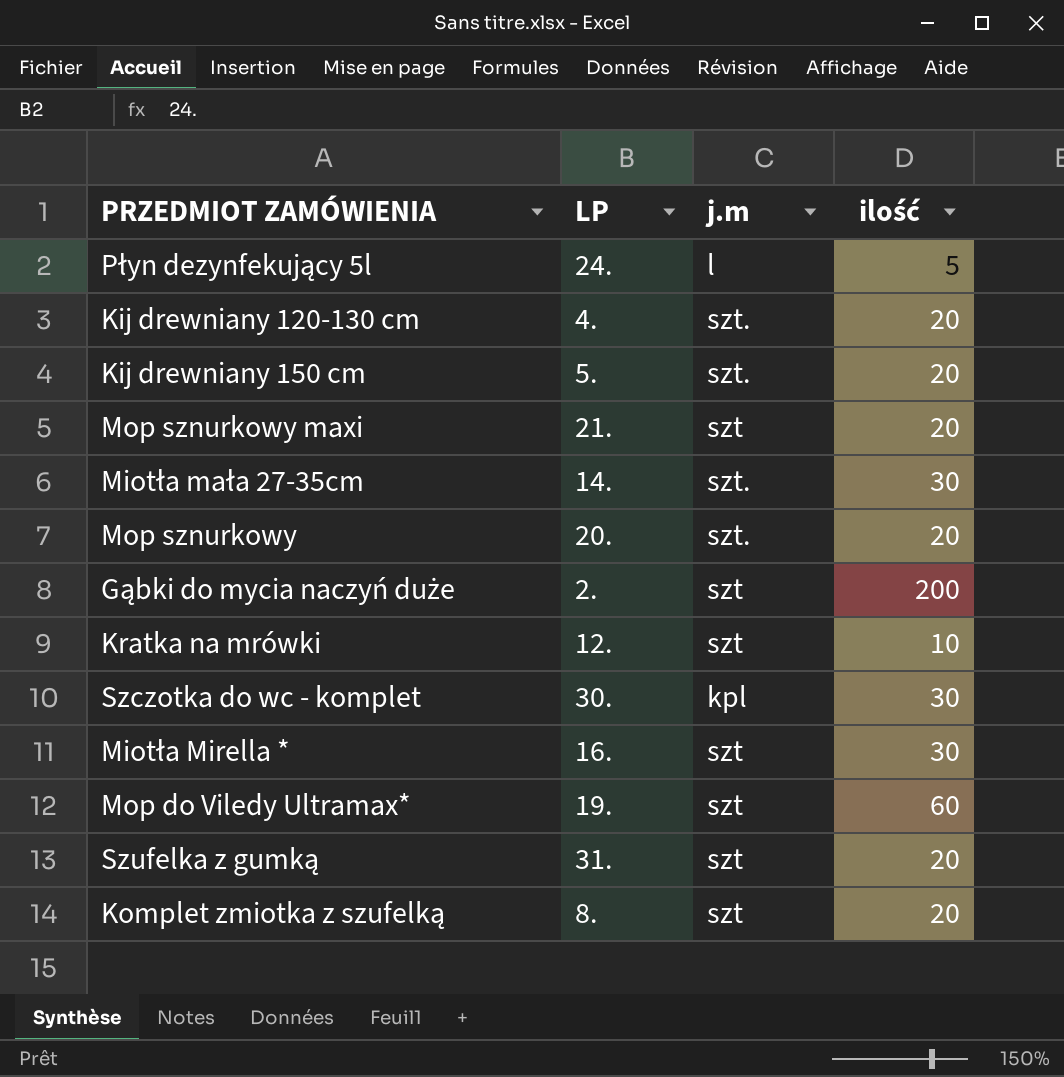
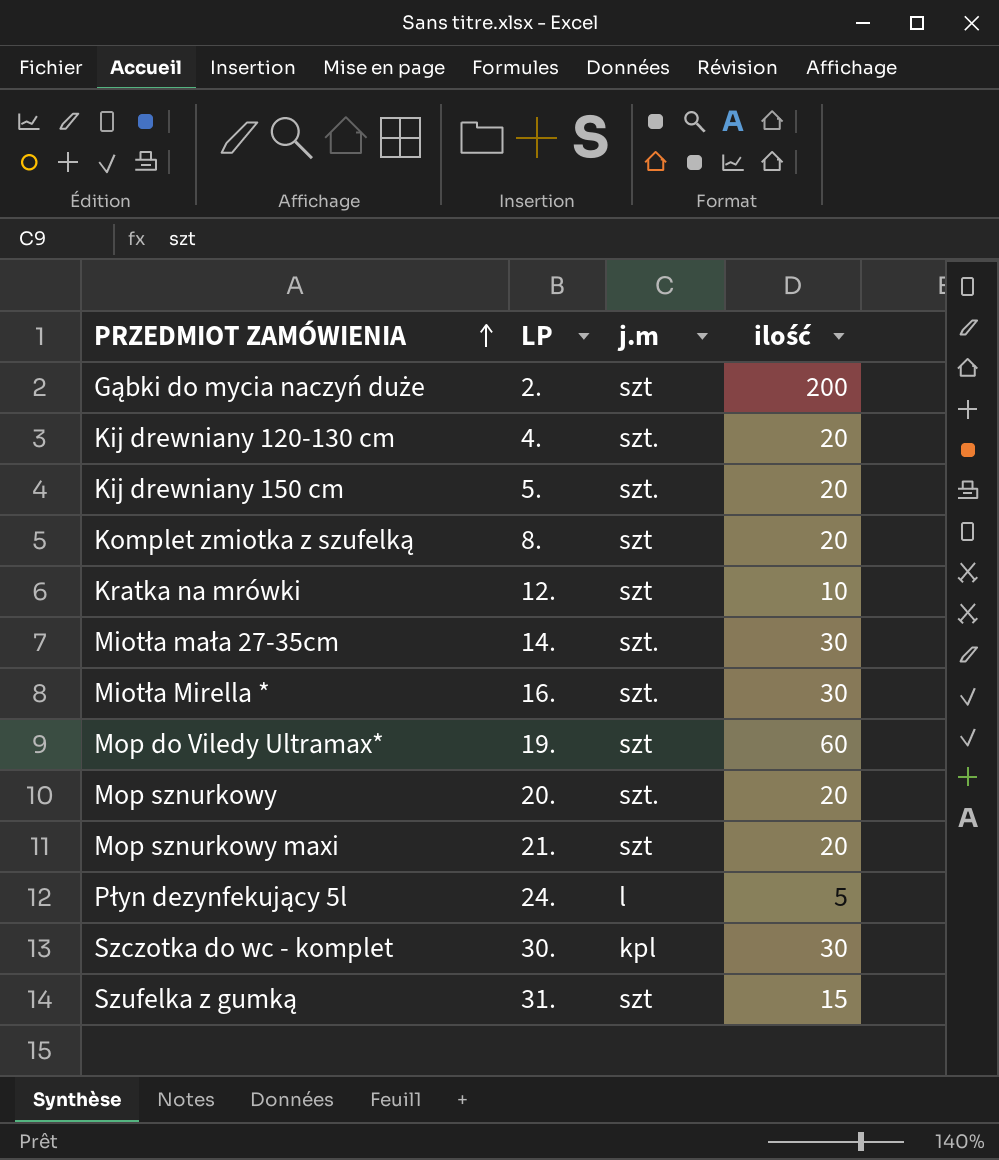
row order: none -> PRZEDMIOT ZAMÓWIENIA ascending
Miotła Mirella * | j.m: szt -> szt.
Szufelka z gumką | ilość: 20 -> 15

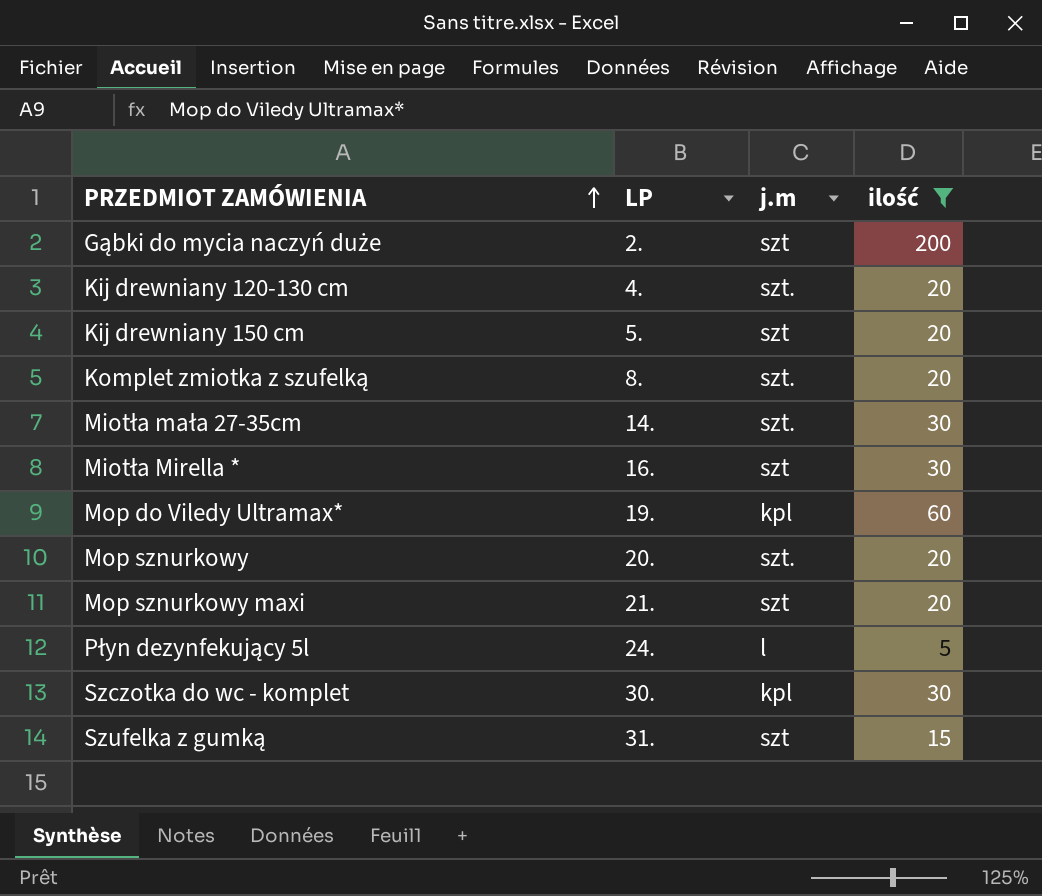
filter: none -> ilość != 10
Kij drewniany 150 cm | j.m: szt. -> szt
Komplet zmiotka z szufelką | j.m: szt -> szt.
Miotła Mirella * | j.m: szt. -> szt
Mop do Viledy Ultramax* | j.m: szt -> kpl

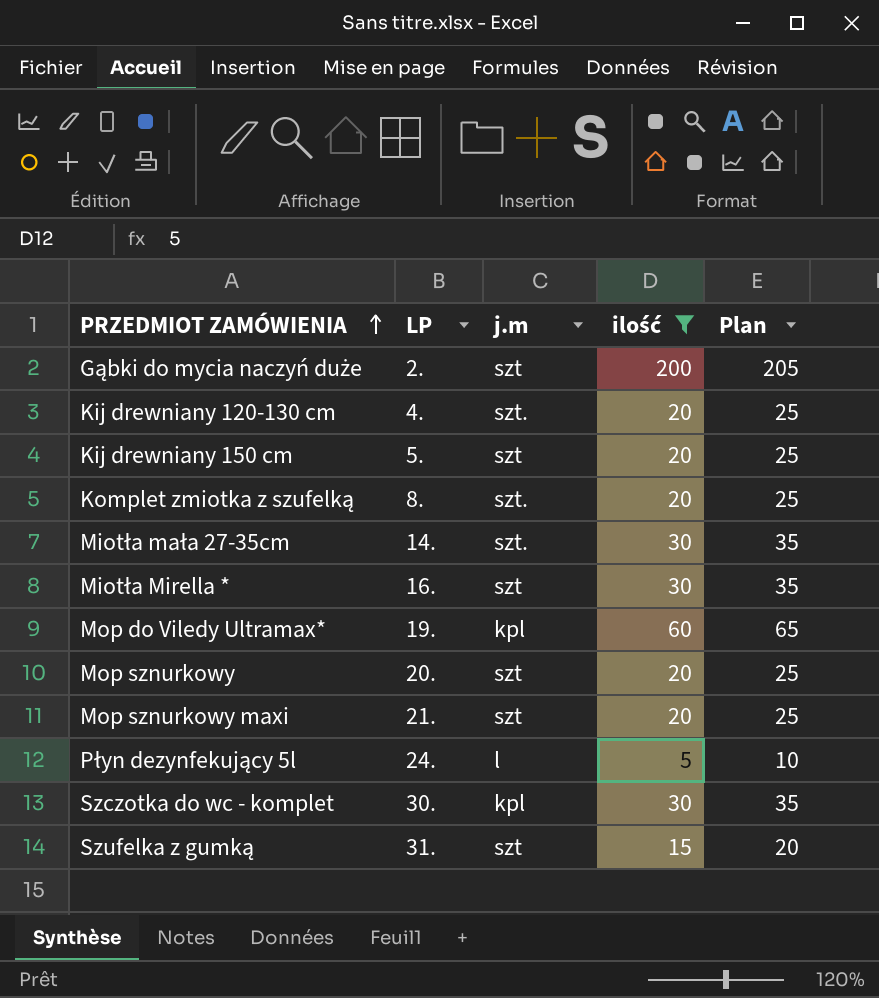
column Plan | formula: none -> [ilość] + 5
Mop sznurkowy | j.m: szt. -> szt

